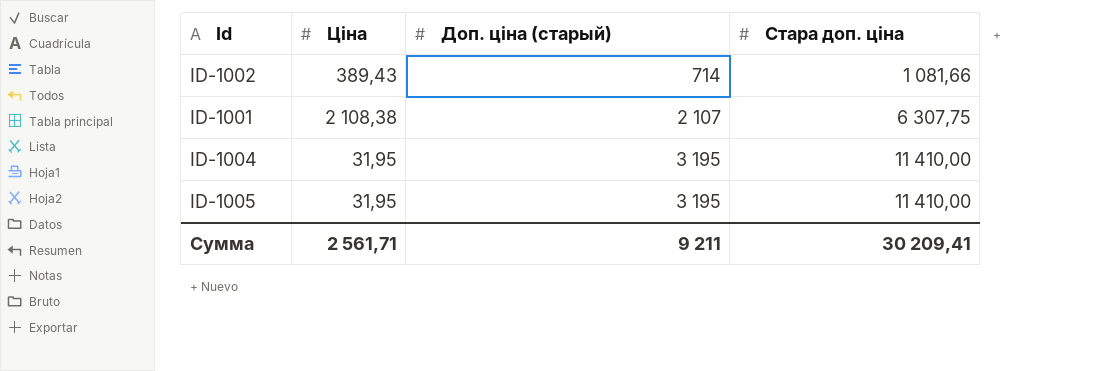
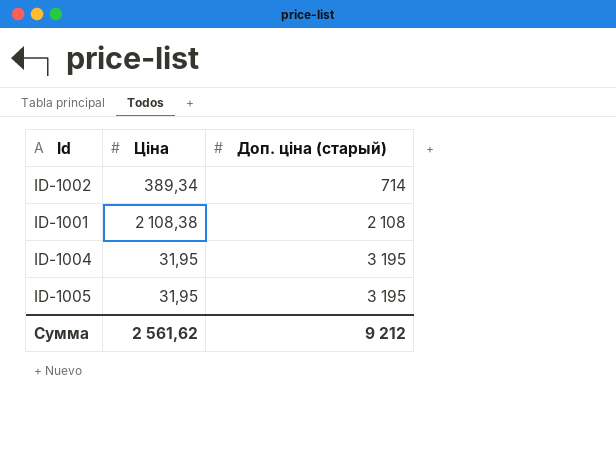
column Стара доп. ціна | position: 4 -> none
ID-1002 | Ціна: 389,43 -> 389,34
ID-1001 | Доп. ціна (старый): 2 107 -> 2 108
Сумма | Ціна: 2 561,71 -> 2 561,62
Сумма | Доп. ціна (старый): 9 211 -> 9 212

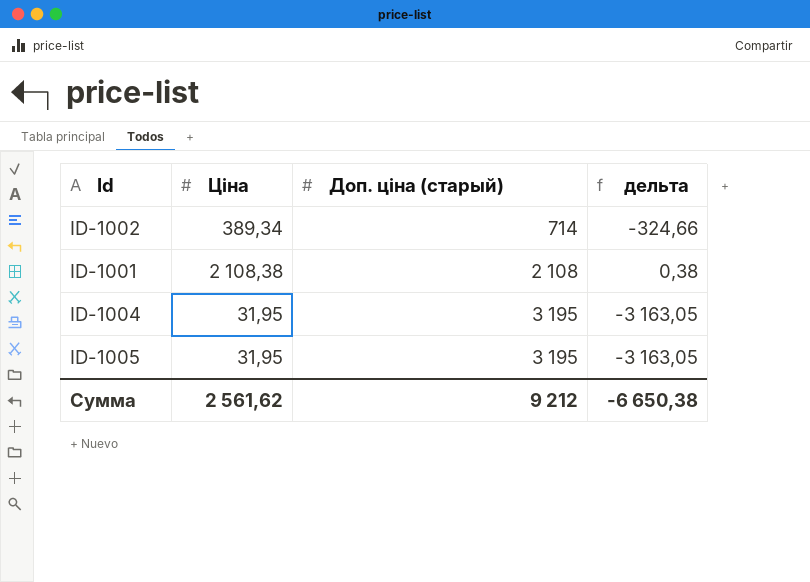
column дельта | formula: none -> [Ціна] - [Доп. ціна (старый)]

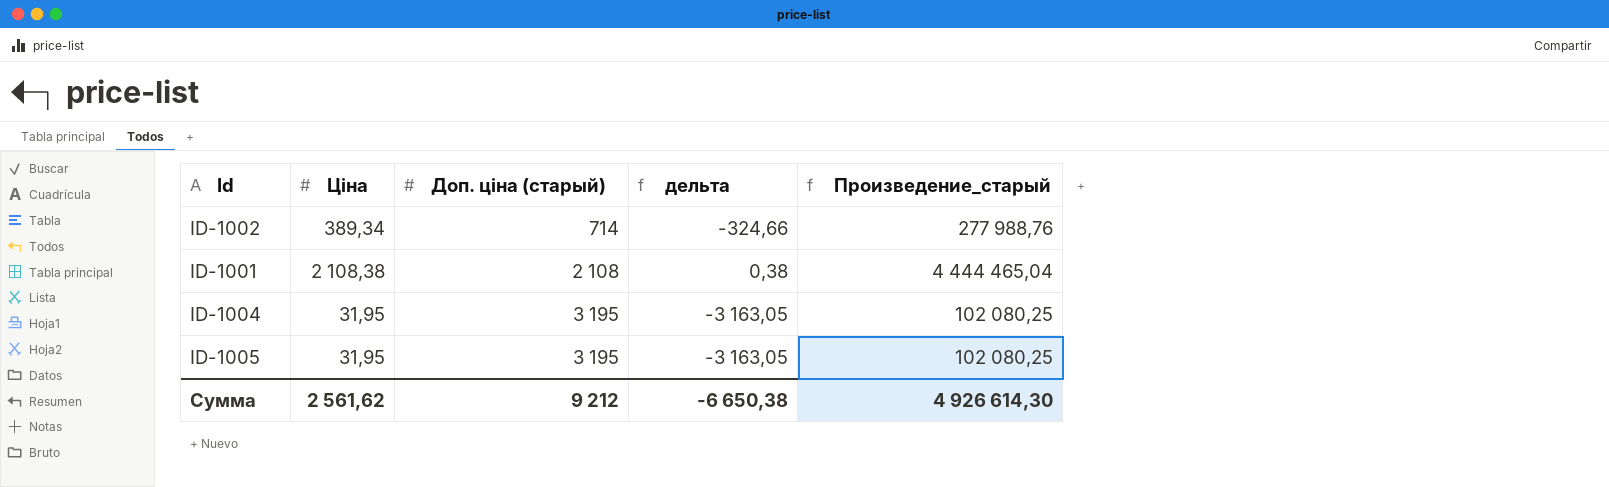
column Произведение_старый | formula: none -> [Ціна] * [Доп. ціна (старый)]

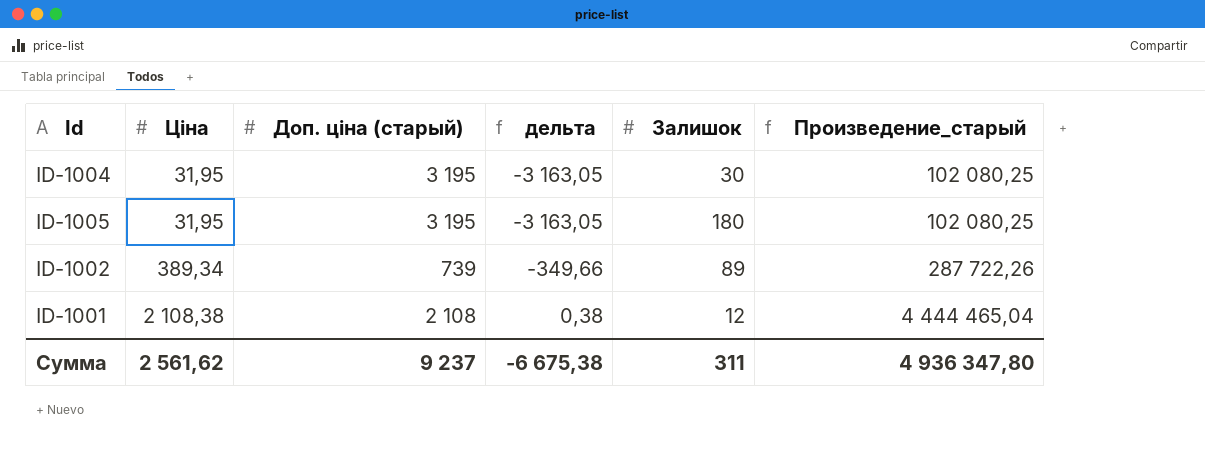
row order: Доп. ціна (старый) ascending -> Ціна ascending
column Залишок | position: none -> 5
ID-1002 | Доп. ціна (старый): 714 -> 739
ID-1002 | дельта: -324,66 -> -349,66
ID-1002 | Произведение_старый: 277 988,76 -> 287 722,26
Сумма | Доп. ціна (старый): 9 212 -> 9 237
Сумма | дельта: -6 650,38 -> -6 675,38
Сумма | Произведение_старый: 4 926 614,30 -> 4 936 347,80

